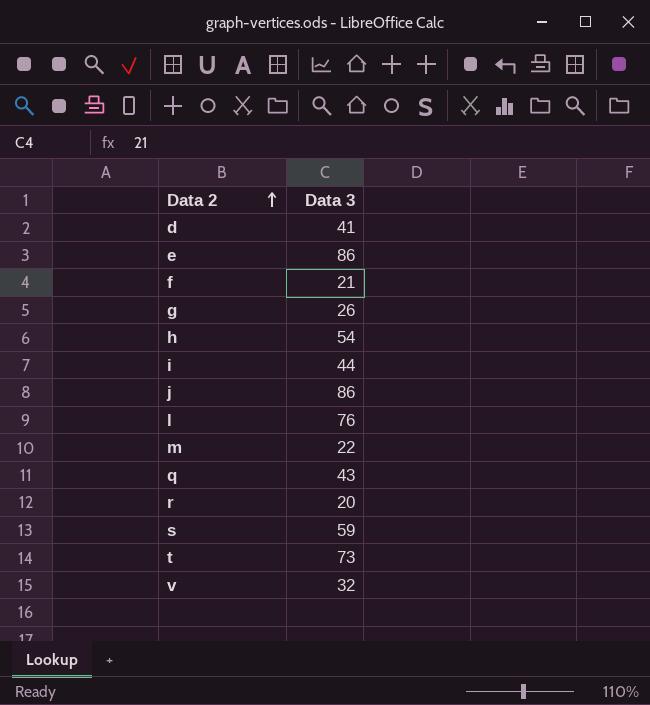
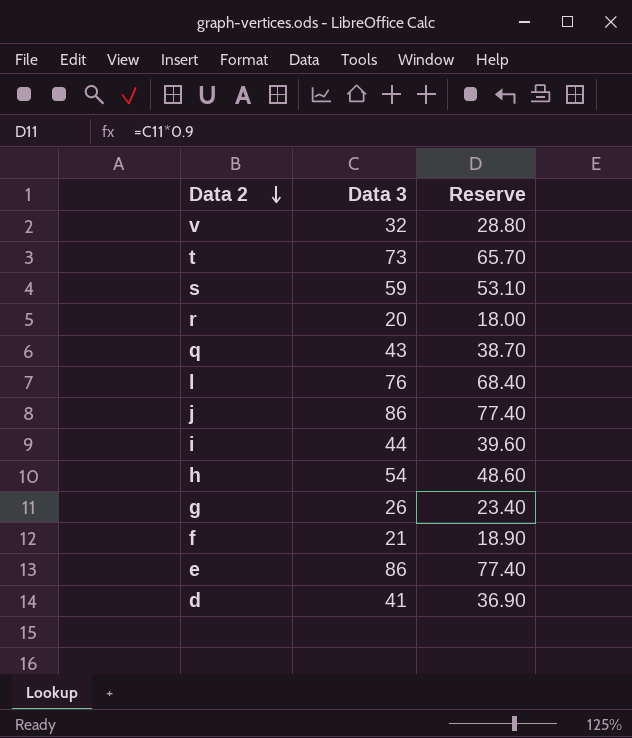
row order: Data 2 ascending -> Data 2 descending
column Reserve | formula: none -> [Data 3] * 0.9
row m: 22 -> none

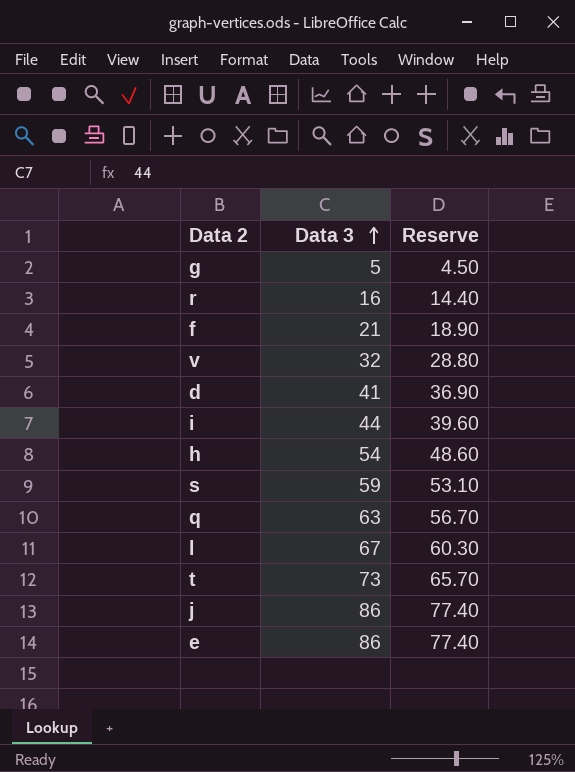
row order: Data 2 descending -> Data 3 ascending
g | Data 3: 26 -> 5
g | Reserve: 23.40 -> 4.50
r | Data 3: 20 -> 16
r | Reserve: 18.00 -> 14.40
q | Data 3: 43 -> 63
q | Reserve: 38.70 -> 56.70
l | Data 3: 76 -> 67
l | Reserve: 68.40 -> 60.30

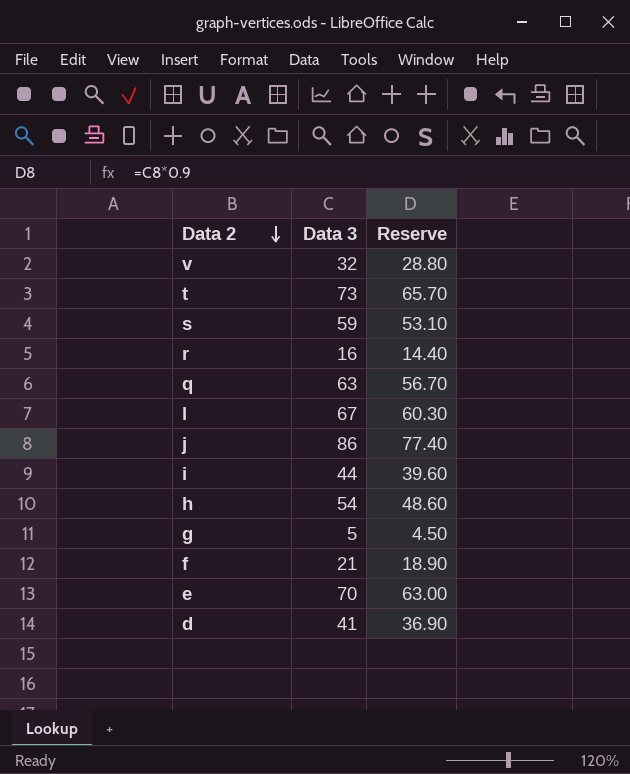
row order: Data 3 ascending -> Data 2 descending
e | Data 3: 86 -> 70
e | Reserve: 77.40 -> 63.00

